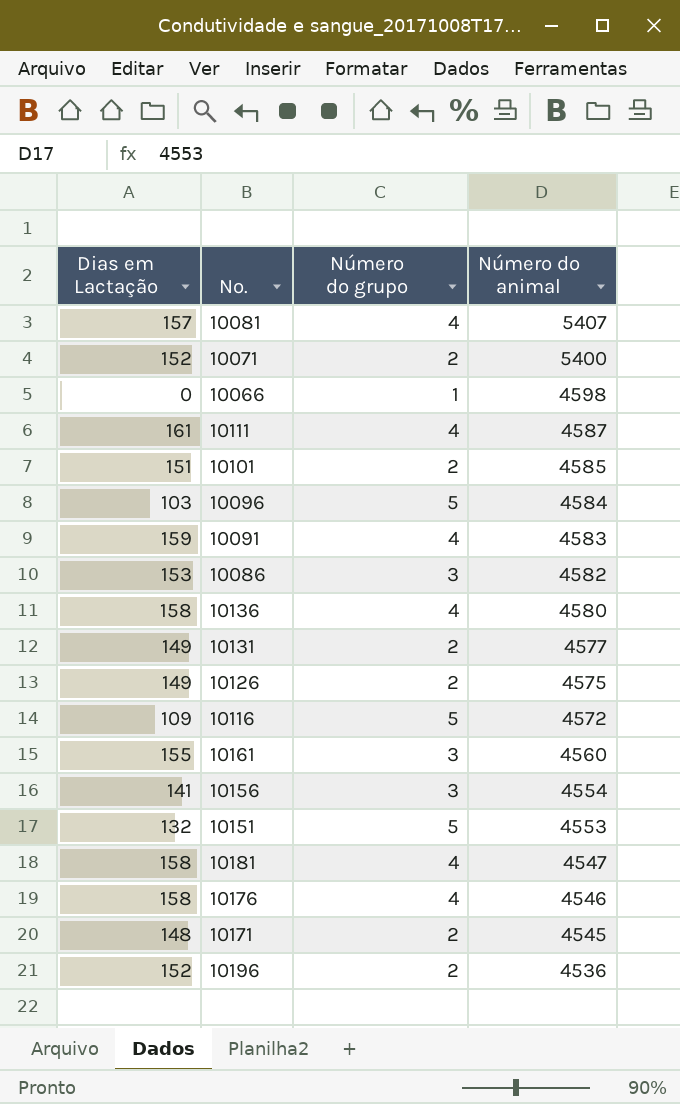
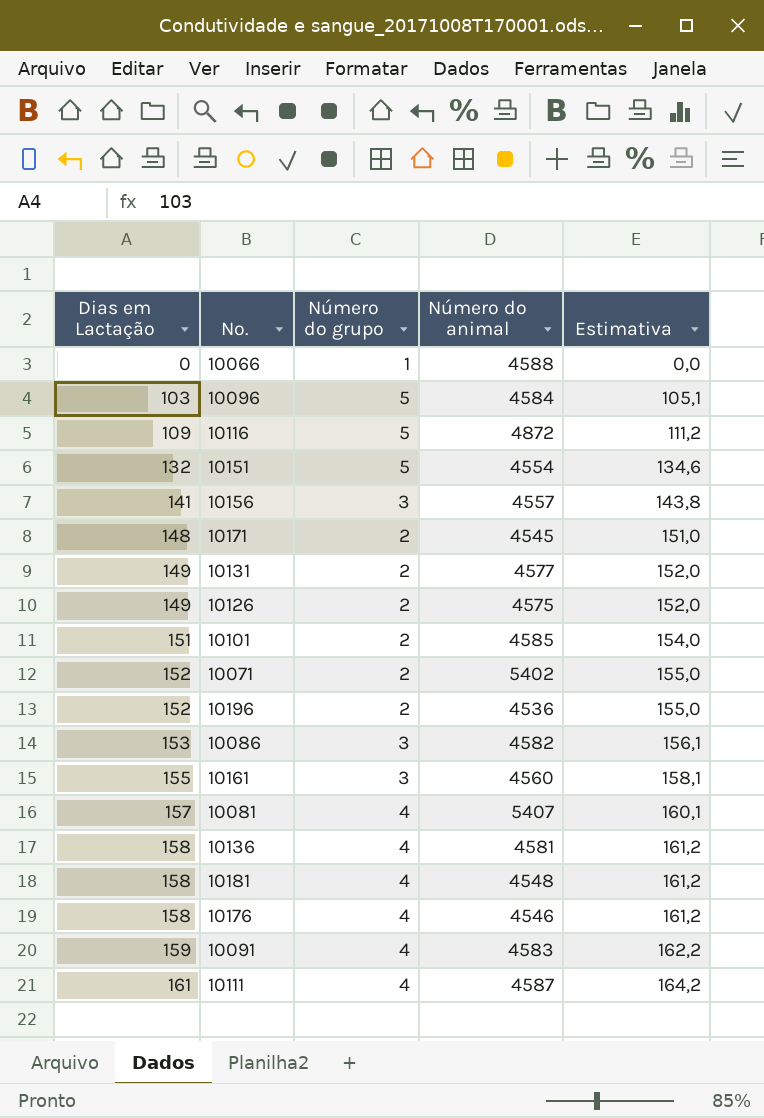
row order: Número do animal descending -> Dias em Lactação ascending
column Estimativa | formula: none -> [Dias em Lactação] * 1,02
10066 | Número do animal: 4598 -> 4588
10116 | Número do animal: 4572 -> 4872
10151 | Número do animal: 4553 -> 4554
10156 | Número do animal: 4554 -> 4557
10071 | Número do animal: 5400 -> 5402
10136 | Número do animal: 4580 -> 4581
10181 | Número do animal: 4547 -> 4548

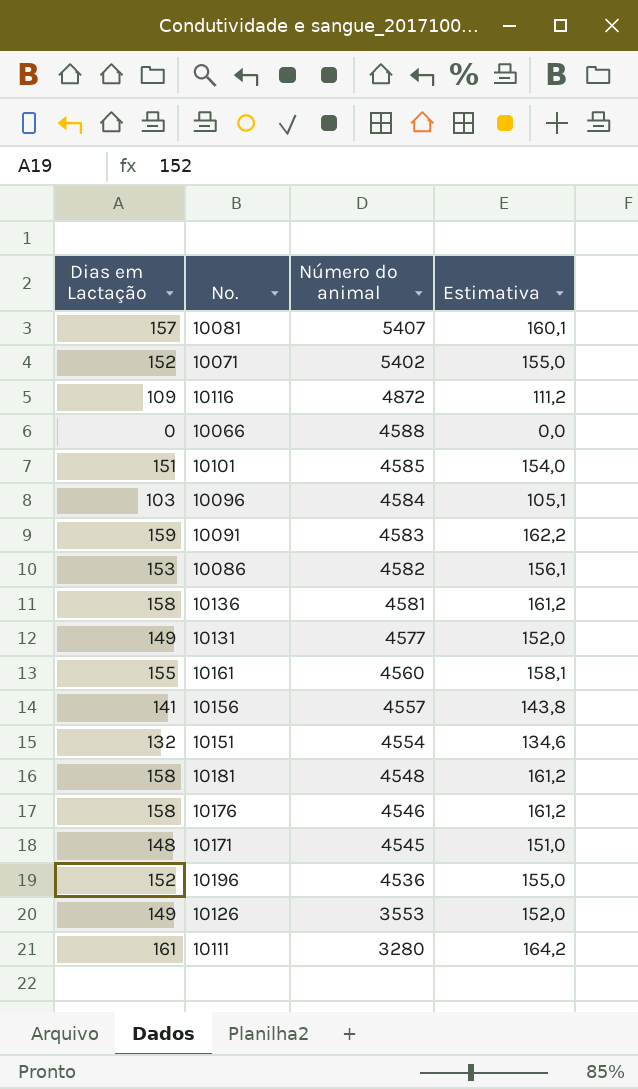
row order: Dias em Lactação ascending -> Número do animal descending
column Número do grupo | position: 3 -> none
10126 | Número do animal: 4575 -> 3553
10111 | Número do animal: 4587 -> 3280

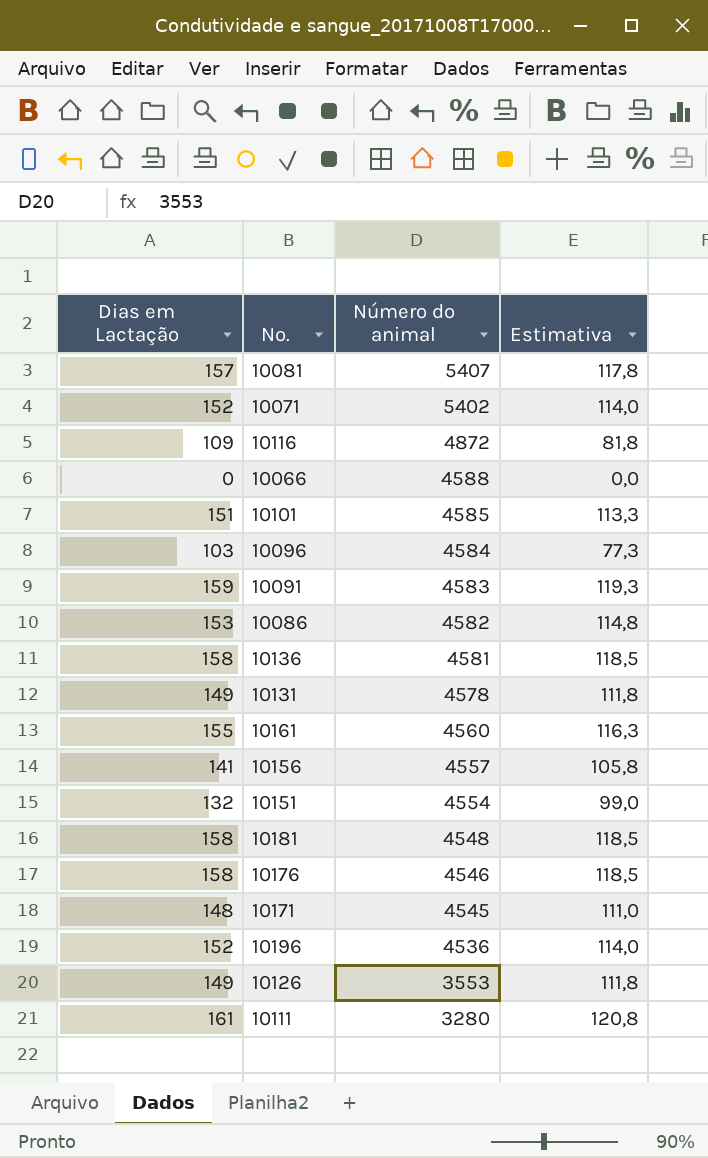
column Estimativa | formula: [Dias em Lactação] * 1,02 -> [Dias em Lactação] * 0,75
10131 | Número do animal: 4577 -> 4578

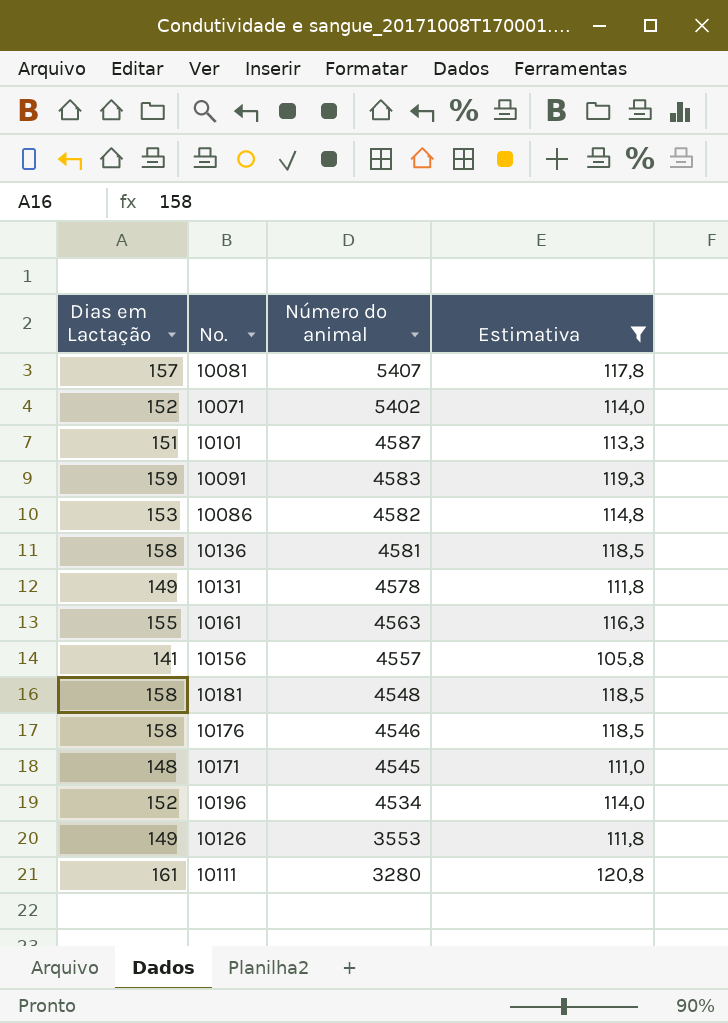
filter: none -> Estimativa >= 105,8
10101 | Número do animal: 4585 -> 4587
10161 | Número do animal: 4560 -> 4563
10196 | Número do animal: 4536 -> 4534

